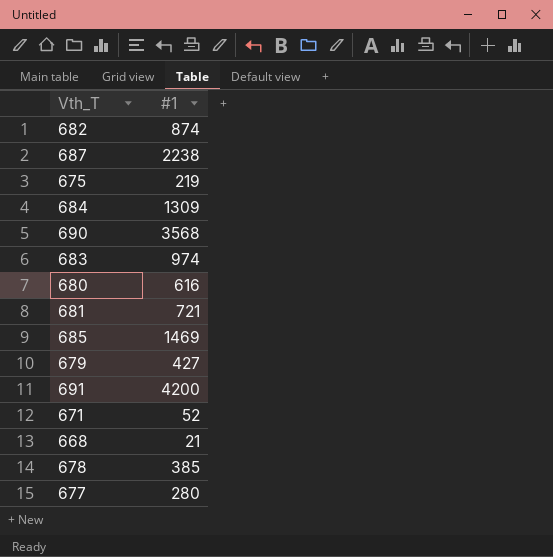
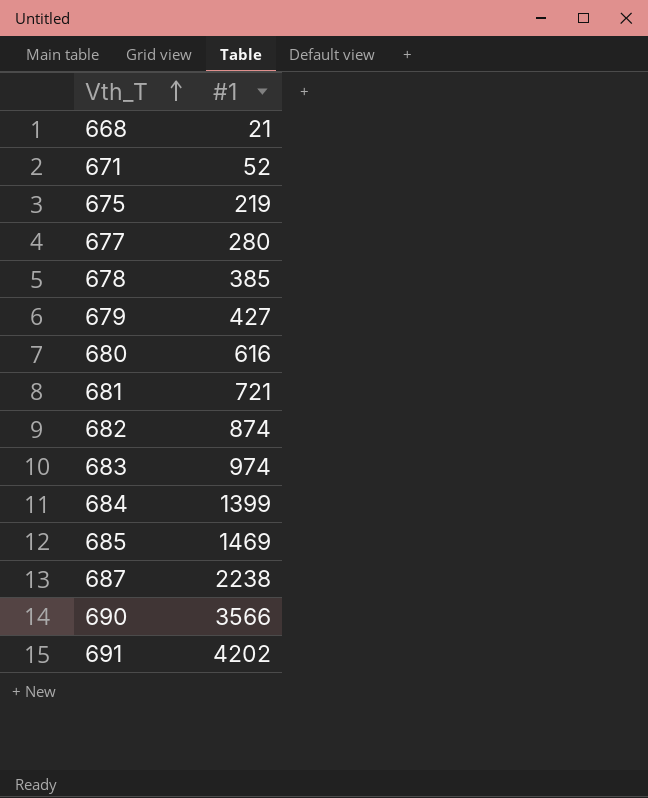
row order: none -> Vth_T ascending
684 | #1: 1309 -> 1399
690 | #1: 3568 -> 3566
691 | #1: 4200 -> 4202

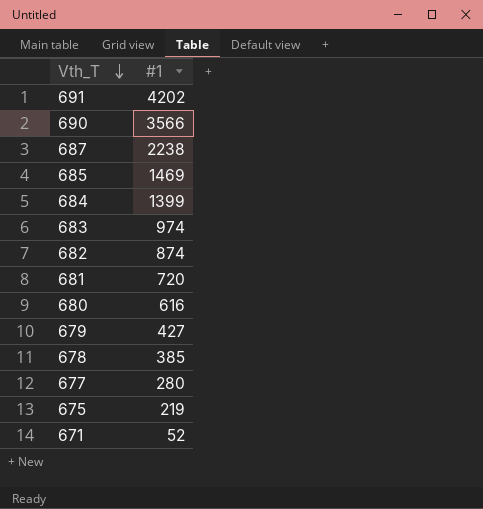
row order: Vth_T ascending -> Vth_T descending
row 668: 21 -> none
681 | #1: 721 -> 720

